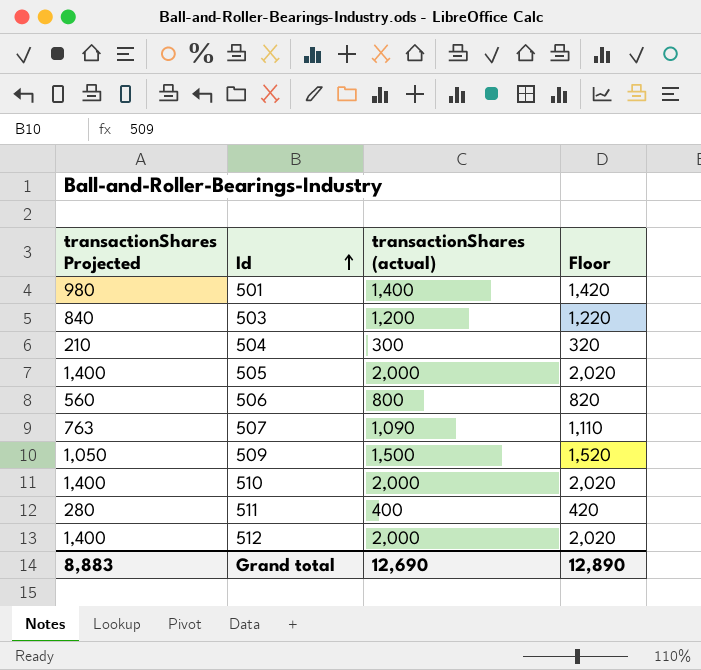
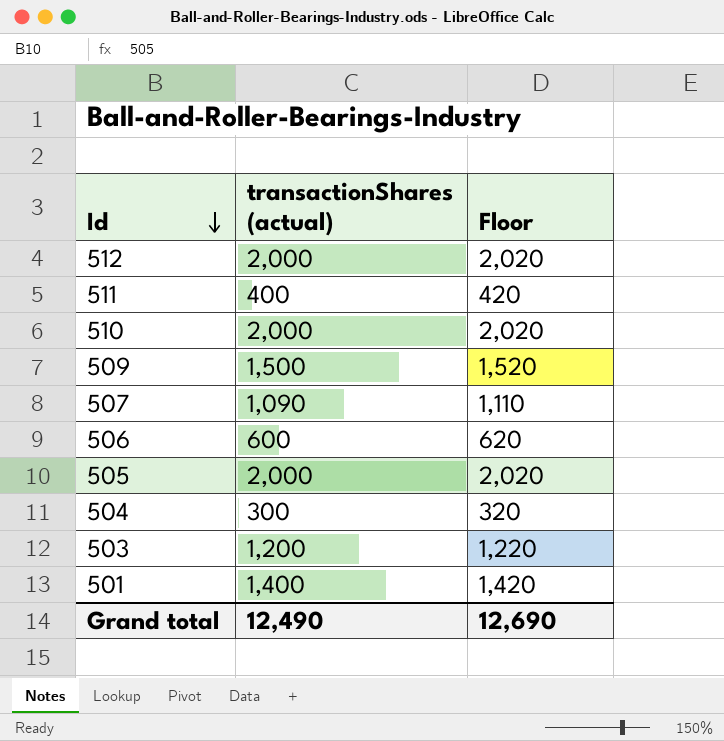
row order: Id ascending -> Id descending
column transactionShares Projected | formula: [transactionShares (actual)] * 0.7 -> none
506 | transactionShares (actual): 800 -> 600
506 | Floor: 820 -> 620
Grand total | transactionShares (actual): 12,690 -> 12,490
Grand total | Floor: 12,890 -> 12,690

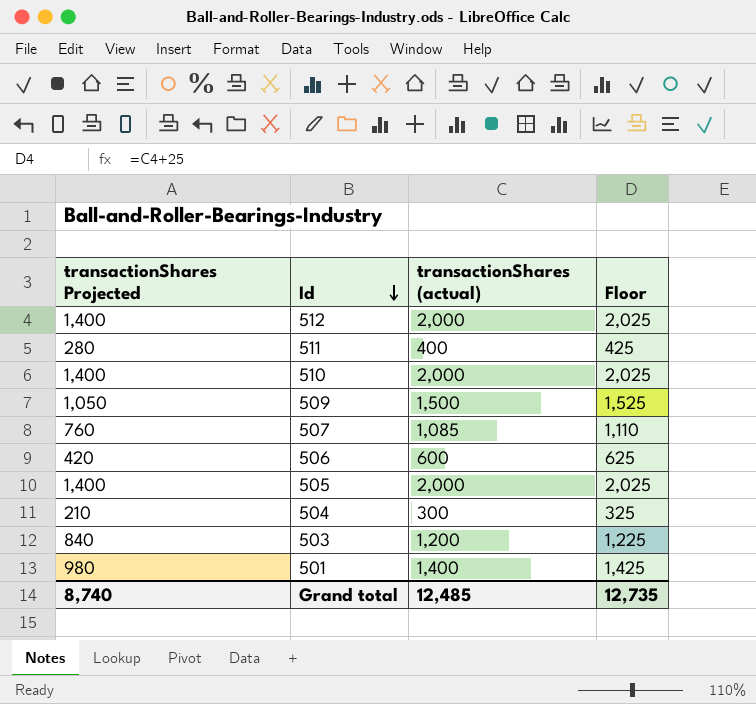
column transactionShares Projected | formula: none -> [transactionShares (actual)] * 0.7
column Floor | formula: [transactionShares (actual)] + 20 -> [transactionShares (actual)] + 25
507 | transactionShares (actual): 1,090 -> 1,085
Grand total | transactionShares (actual): 12,490 -> 12,485
Grand total | Floor: 12,690 -> 12,735

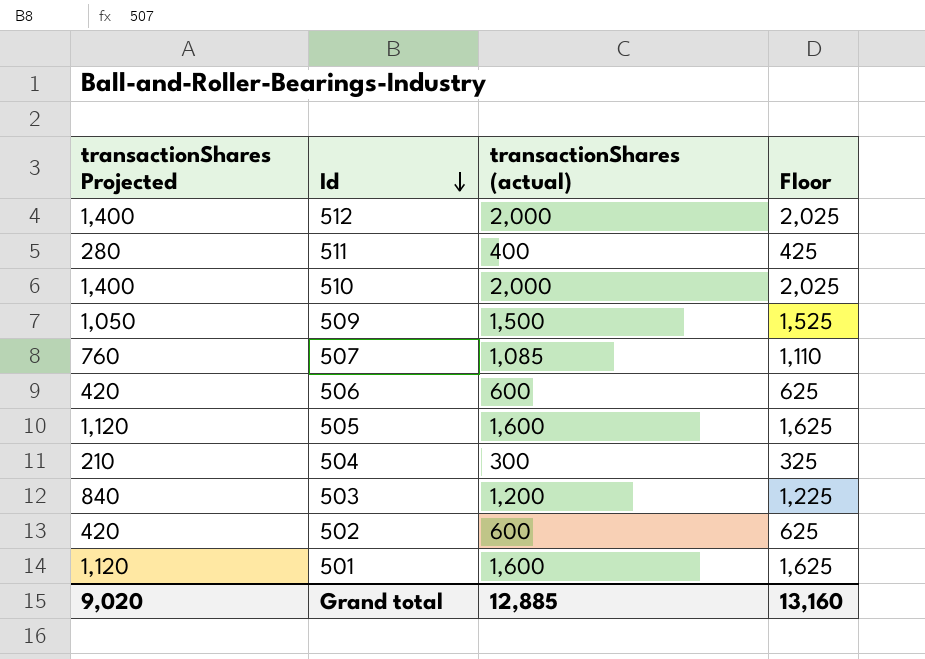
505 | transactionShares Projected: 1,400 -> 1,120
505 | transactionShares (actual): 2,000 -> 1,600
505 | Floor: 2,025 -> 1,625
row 502: none -> 420 | 600 | 625
501 | transactionShares Projected: 980 -> 1,120
501 | transactionShares (actual): 1,400 -> 1,600
501 | Floor: 1,425 -> 1,625
Grand total | transactionShares Projected: 8,740 -> 9,020
Grand total | transactionShares (actual): 12,485 -> 12,885
Grand total | Floor: 12,735 -> 13,160

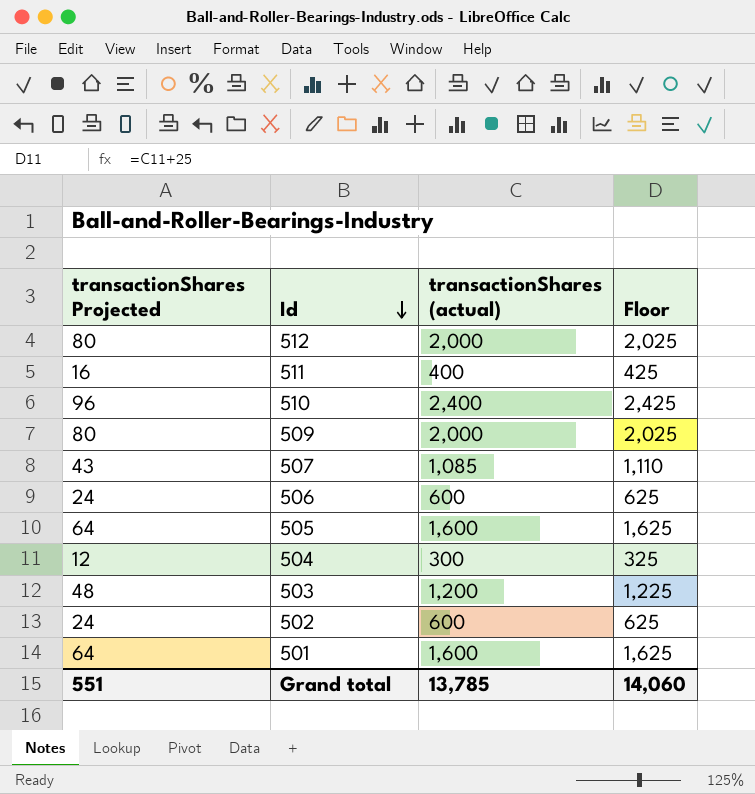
column transactionShares Projected | formula: [transactionShares (actual)] * 0.7 -> [transactionShares (actual)] * 0.04
510 | transactionShares (actual): 2,000 -> 2,400
510 | Floor: 2,025 -> 2,425
509 | transactionShares (actual): 1,500 -> 2,000
509 | Floor: 1,525 -> 2,025
Grand total | transactionShares Projected: 9,020 -> 551
Grand total | transactionShares (actual): 12,885 -> 13,785
Grand total | Floor: 13,160 -> 14,060

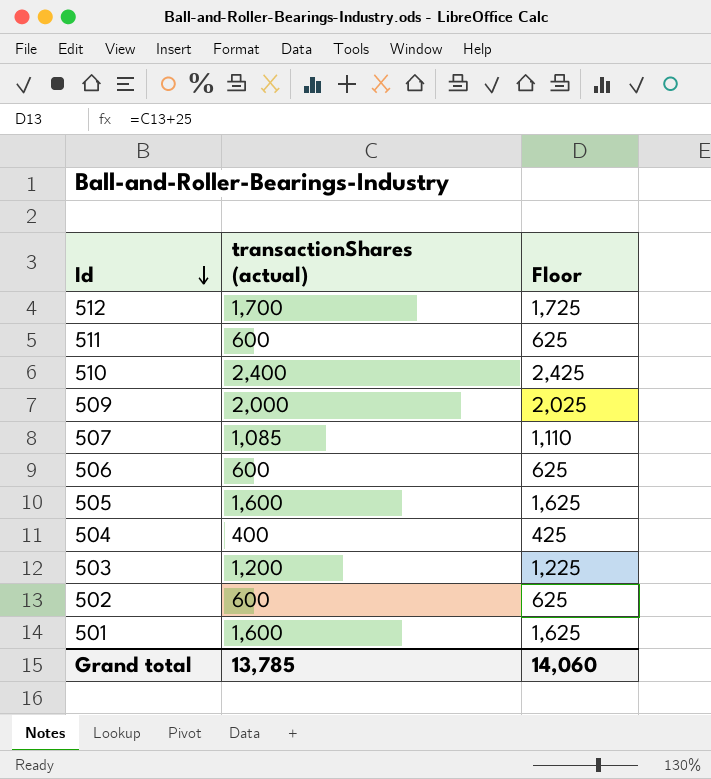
column transactionShares Projected | formula: [transactionShares (actual)] * 0.04 -> none
512 | transactionShares (actual): 2,000 -> 1,700
512 | Floor: 2,025 -> 1,725
511 | transactionShares (actual): 400 -> 600
511 | Floor: 425 -> 625
504 | transactionShares (actual): 300 -> 400
504 | Floor: 325 -> 425

